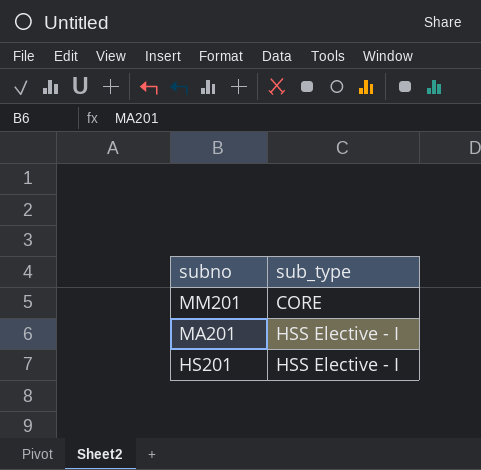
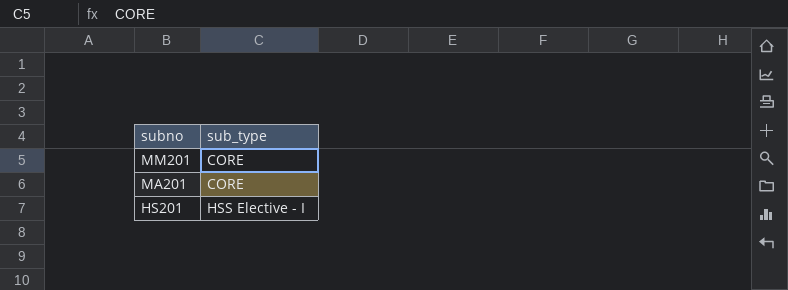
MA201 | sub_type: HSS Elective - I -> CORE

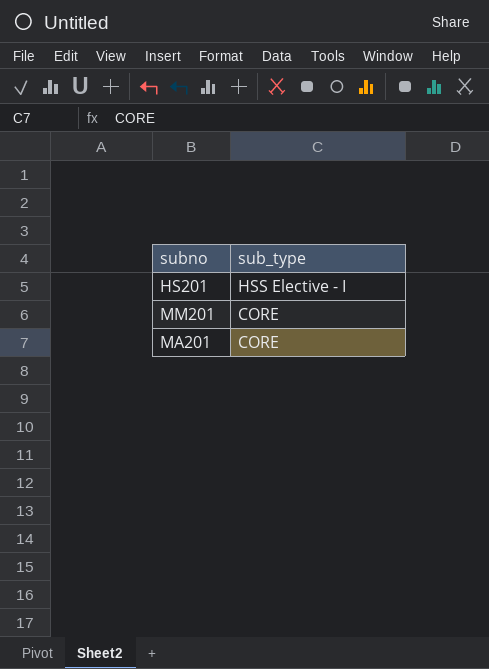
row order: subno descending -> sub_type descending

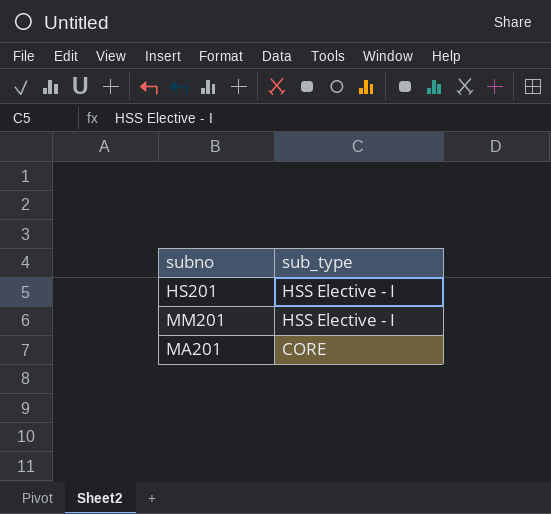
MM201 | sub_type: CORE -> HSS Elective - I

